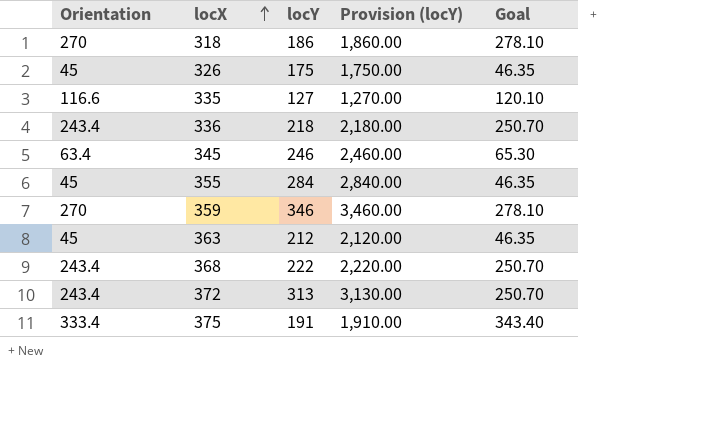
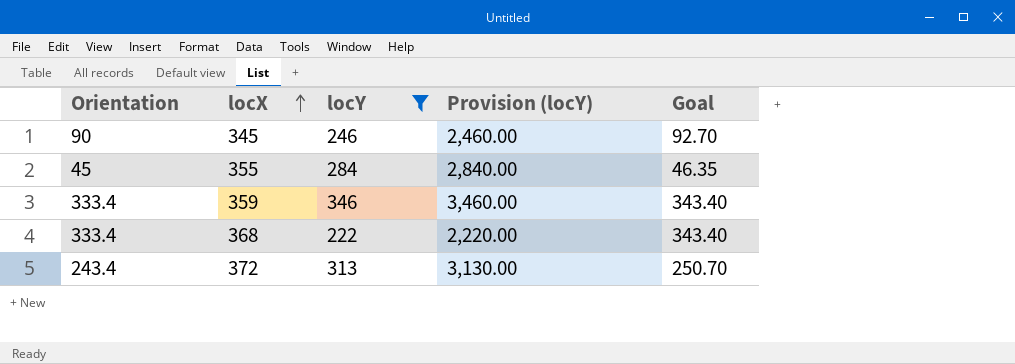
filter: none -> locY >= 222
345 | Orientation: 63.4 -> 90
345 | Goal: 65.30 -> 92.70
359 | Orientation: 270 -> 333.4
359 | Goal: 278.10 -> 343.40
368 | Orientation: 243.4 -> 333.4
368 | Goal: 250.70 -> 343.40

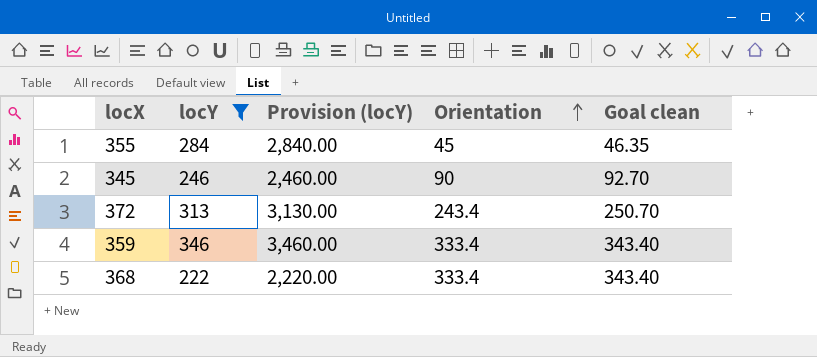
row order: locX ascending -> Orientation ascending
column Orientation | position: 1 -> 4
column name: Goal -> Goal clean

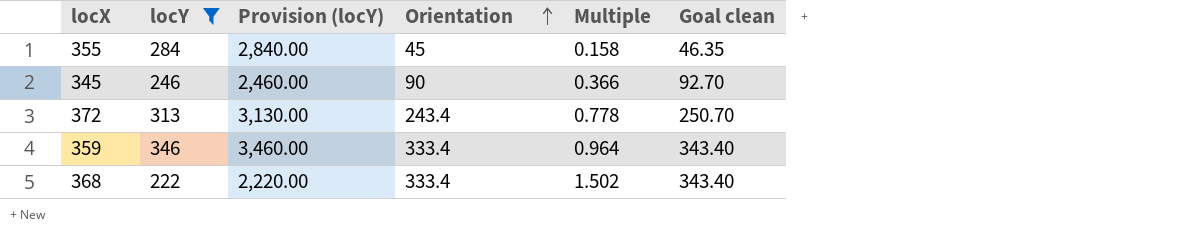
column Multiple | formula: none -> [Orientation] / [locY]

